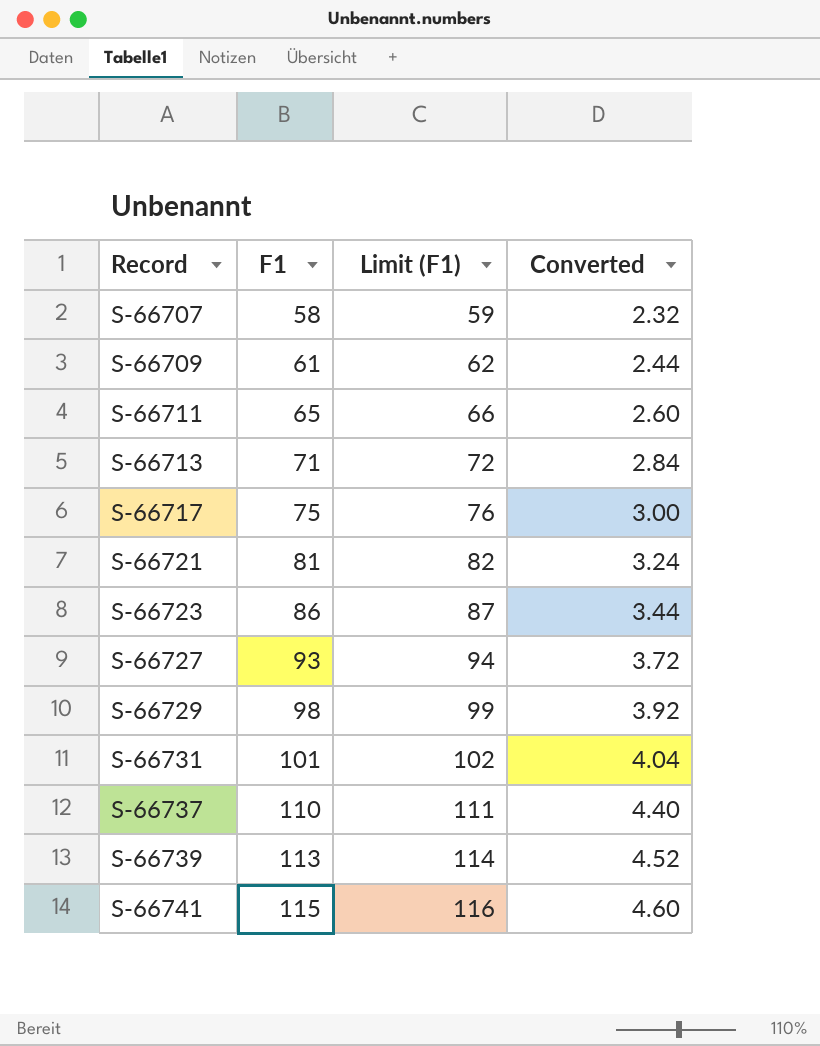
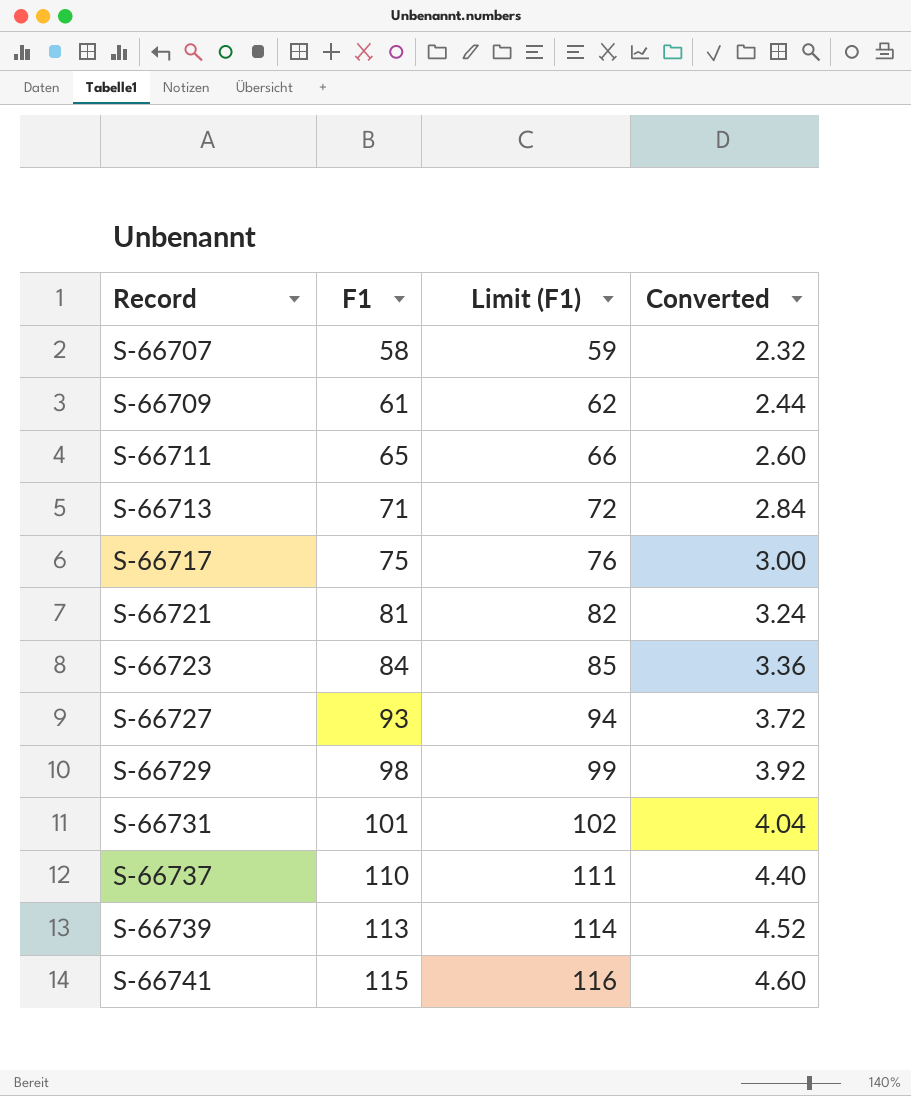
S-66723 | F1: 86 -> 84
S-66723 | Limit (F1): 87 -> 85
S-66723 | Converted: 3.44 -> 3.36

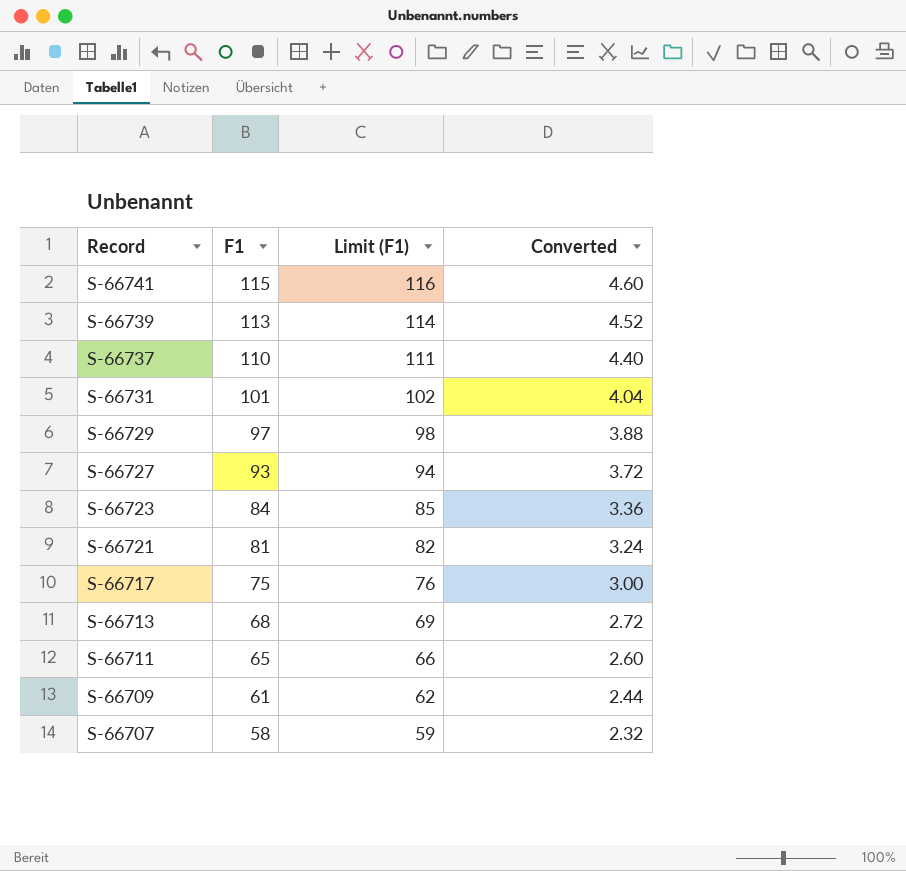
row order: Record ascending -> Record descending
S-66729 | F1: 98 -> 97
S-66729 | Limit (F1): 99 -> 98
S-66729 | Converted: 3.92 -> 3.88
S-66713 | F1: 71 -> 68
S-66713 | Limit (F1): 72 -> 69
S-66713 | Converted: 2.84 -> 2.72

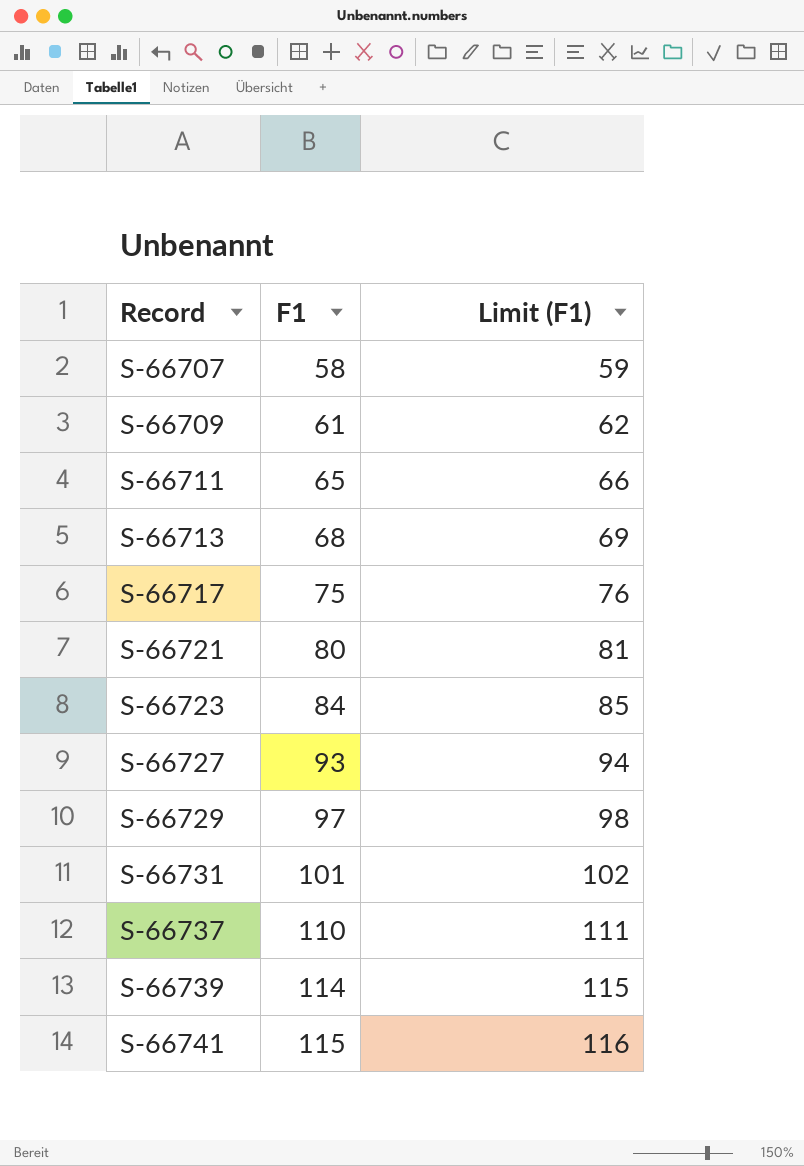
row order: Record descending -> Record ascending
column Converted | formula: [F1] * 0.04 -> none
S-66721 | F1: 81 -> 80
S-66721 | Limit (F1): 82 -> 81
S-66739 | F1: 113 -> 114
S-66739 | Limit (F1): 114 -> 115

